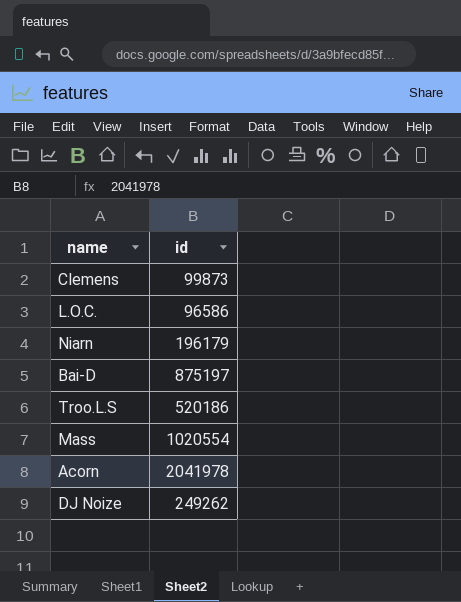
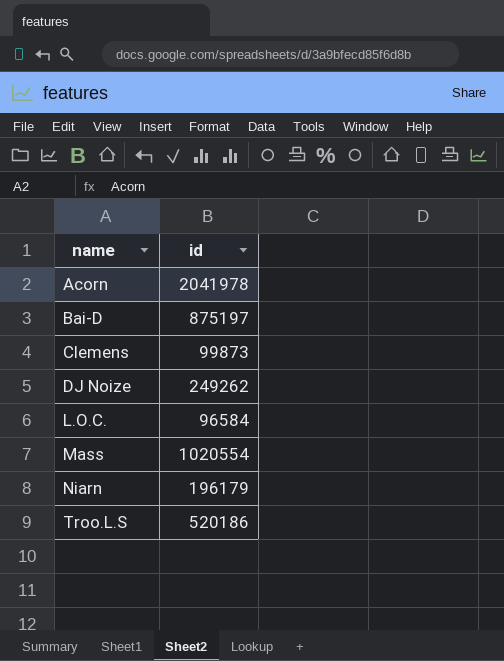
row order: none -> name ascending
L.O.C. | id: 96586 -> 96584

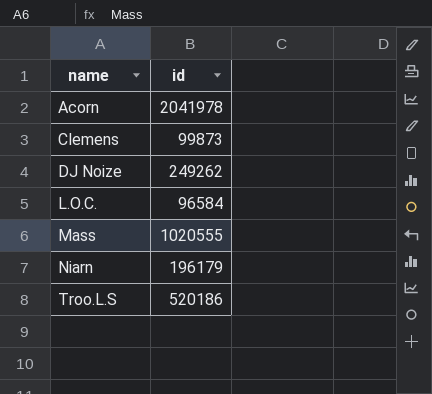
row Bai-D: 875197 -> none
Mass | id: 1020554 -> 1020555

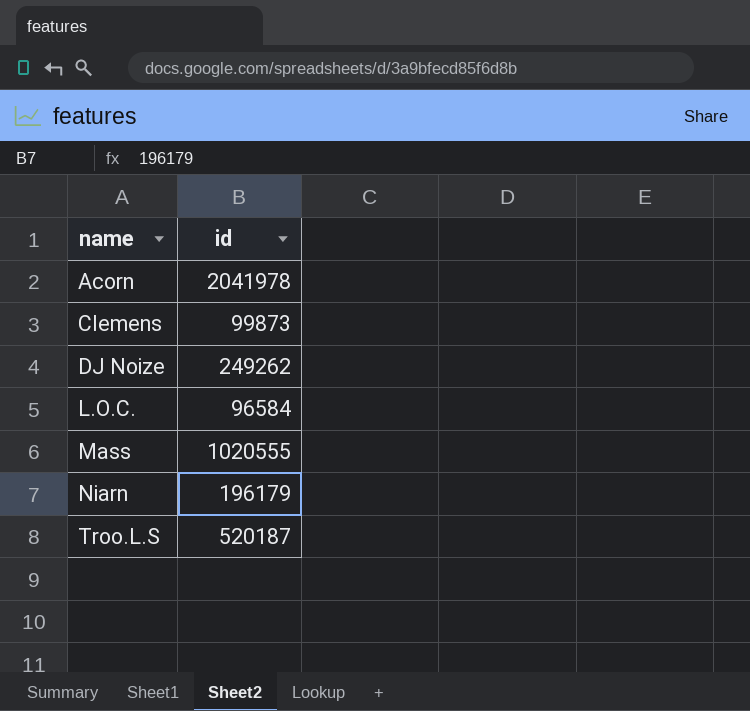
Troo.L.S | id: 520186 -> 520187

